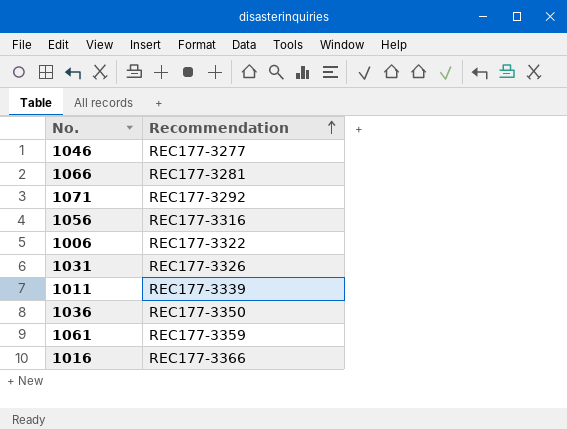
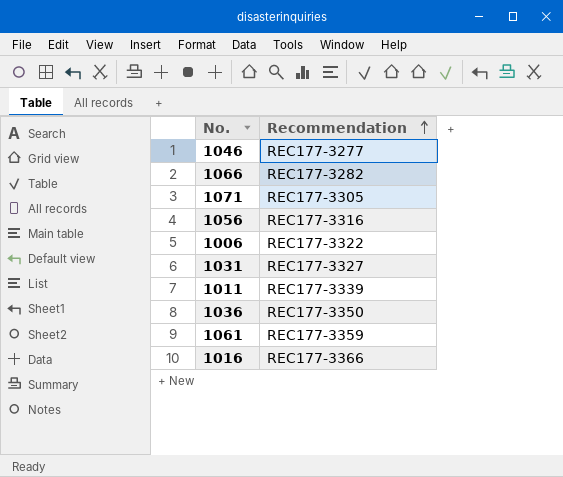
1066 | Recommendation: REC177-3281 -> REC177-3282
1071 | Recommendation: REC177-3292 -> REC177-3305
1031 | Recommendation: REC177-3326 -> REC177-3327

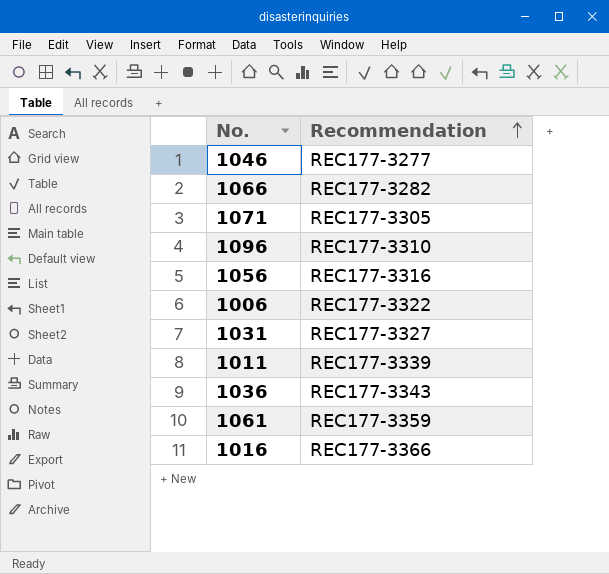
row 1096: none -> REC177-3310
1036 | Recommendation: REC177-3350 -> REC177-3343

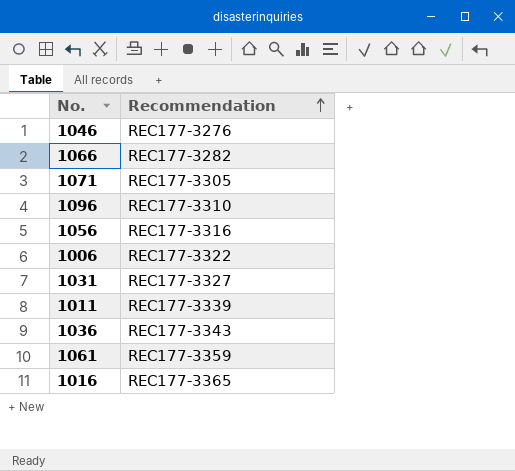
1046 | Recommendation: REC177-3277 -> REC177-3276
1016 | Recommendation: REC177-3366 -> REC177-3365

